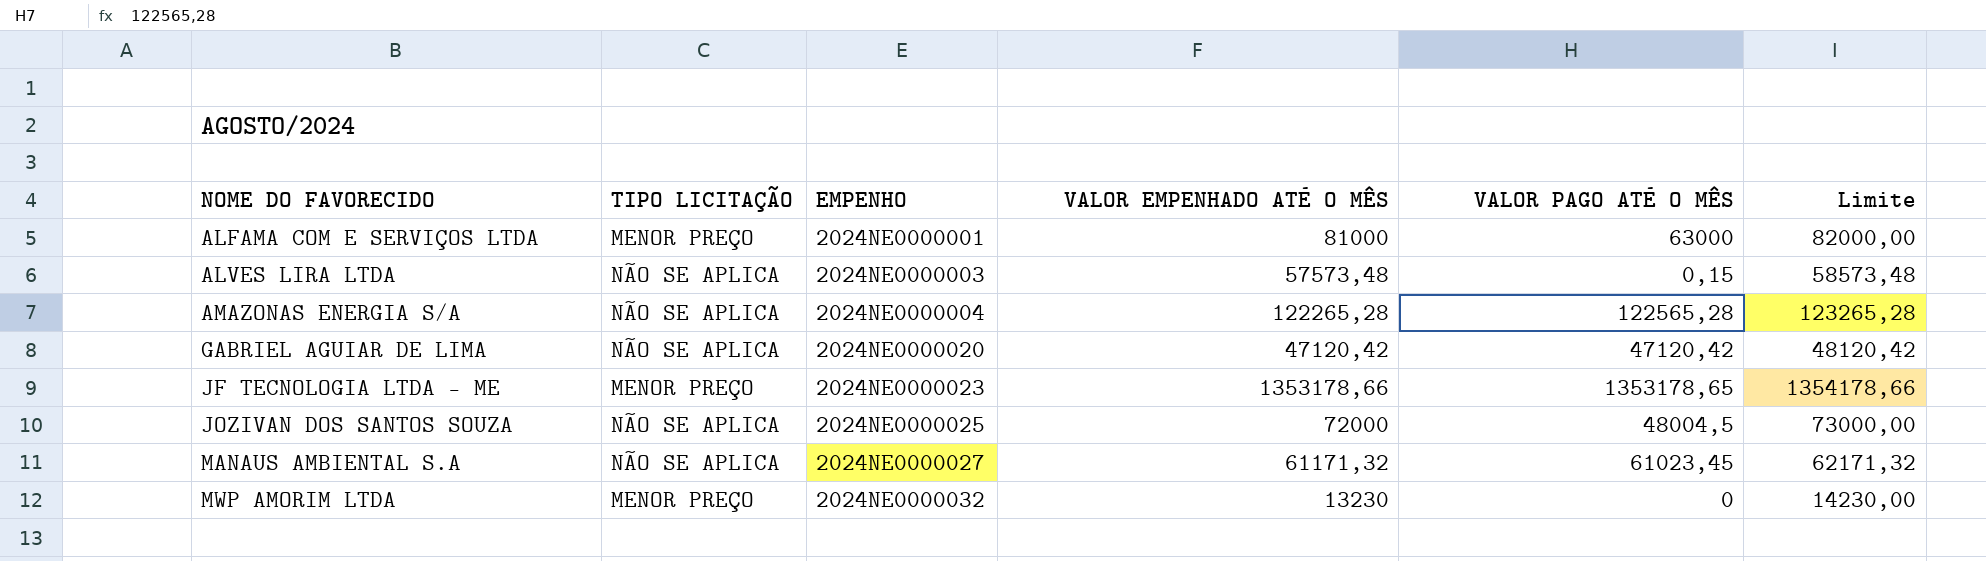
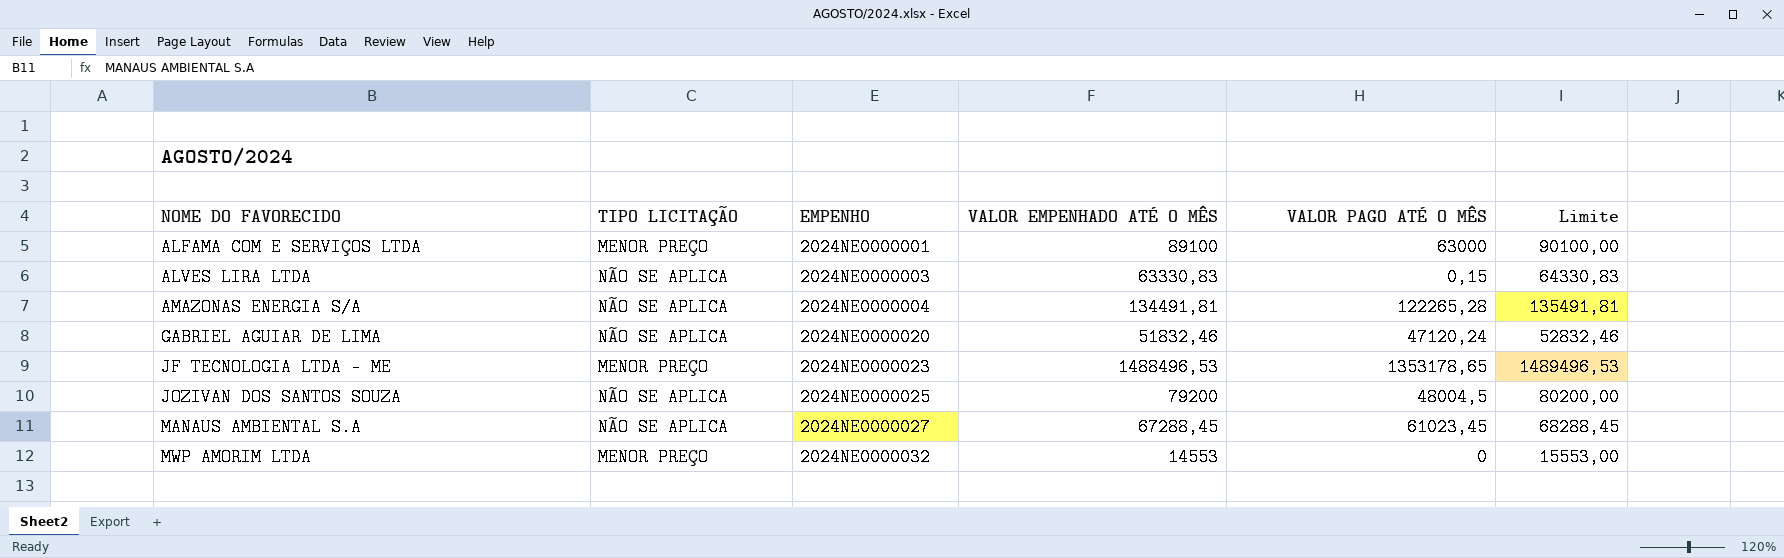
ALFAMA COM E SERVIÇOS LTDA | VALOR EMPENHADO ATÉ O MÊS: 81000 -> 89100
ALFAMA COM E SERVIÇOS LTDA | Limite: 82000,00 -> 90100,00
ALVES LIRA LTDA | VALOR EMPENHADO ATÉ O MÊS: 57573,48 -> 63330,83
ALVES LIRA LTDA | Limite: 58573,48 -> 64330,83
AMAZONAS ENERGIA S/A | VALOR EMPENHADO ATÉ O MÊS: 122265,28 -> 134491,81
AMAZONAS ENERGIA S/A | VALOR PAGO ATÉ O MÊS: 122565,28 -> 122265,28
AMAZONAS ENERGIA S/A | Limite: 123265,28 -> 135491,81
GABRIEL AGUIAR DE LIMA | VALOR EMPENHADO ATÉ O MÊS: 47120,42 -> 51832,46
GABRIEL AGUIAR DE LIMA | VALOR PAGO ATÉ O MÊS: 47120,42 -> 47120,24
GABRIEL AGUIAR DE LIMA | Limite: 48120,42 -> 52832,46
JF TECNOLOGIA LTDA - ME | VALOR EMPENHADO ATÉ O MÊS: 1353178,66 -> 1488496,53
JF TECNOLOGIA LTDA - ME | Limite: 1354178,66 -> 1489496,53
JOZIVAN DOS SANTOS SOUZA | VALOR EMPENHADO ATÉ O MÊS: 72000 -> 79200
JOZIVAN DOS SANTOS SOUZA | Limite: 73000,00 -> 80200,00
MANAUS AMBIENTAL S.A | VALOR EMPENHADO ATÉ O MÊS: 61171,32 -> 67288,45
MANAUS AMBIENTAL S.A | Limite: 62171,32 -> 68288,45
MWP AMORIM LTDA | VALOR EMPENHADO ATÉ O MÊS: 13230 -> 14553
MWP AMORIM LTDA | Limite: 14230,00 -> 15553,00

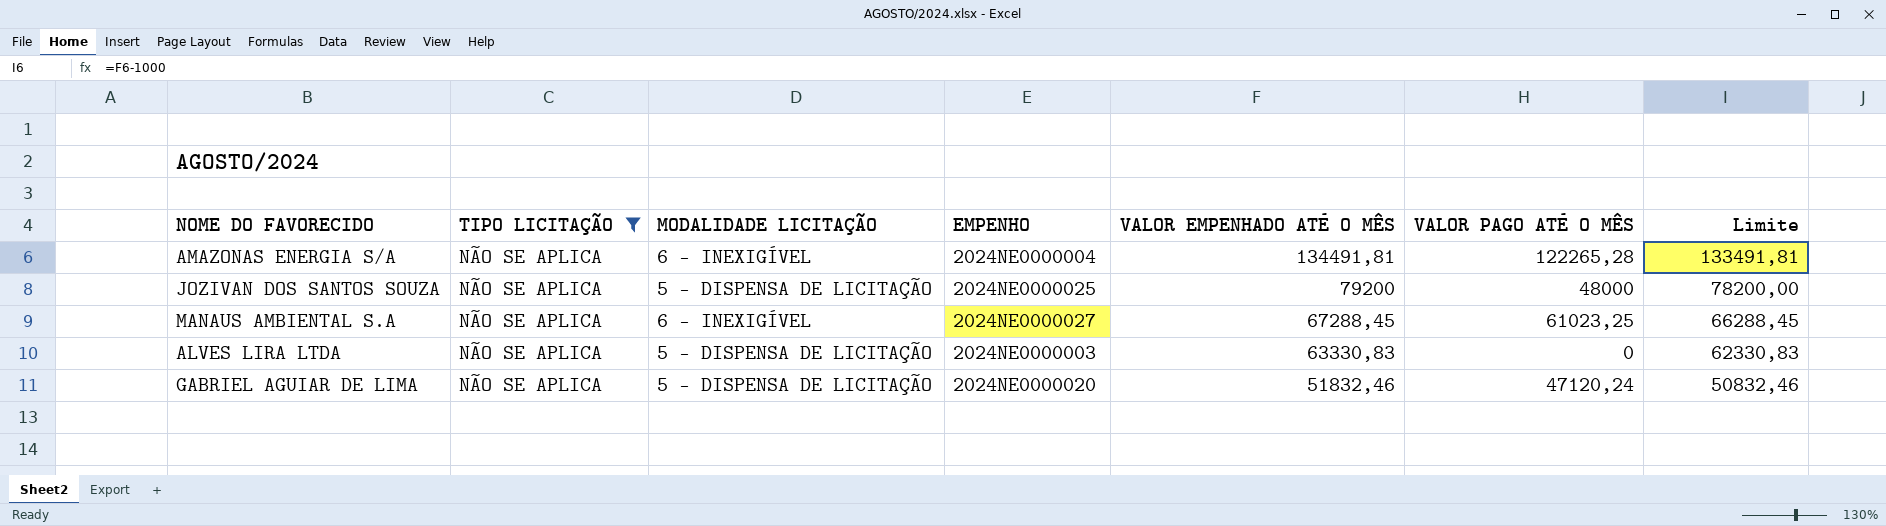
filter: none -> TIPO LICITAÇÃO = NÃO SE APLICA
row order: NOME DO FAVORECIDO ascending -> VALOR EMPENHADO ATÉ O MÊS descending
column MODALIDADE LICITAÇÃO | position: none -> 3
column Limite | formula: [VALOR EMPENHADO ATÉ O MÊS] + 1000 -> [VALOR EMPENHADO ATÉ O MÊS] - 1000
JOZIVAN DOS SANTOS SOUZA | VALOR PAGO ATÉ O MÊS: 48004,5 -> 48000
MANAUS AMBIENTAL S.A | VALOR PAGO ATÉ O MÊS: 61023,45 -> 61023,25
ALVES LIRA LTDA | VALOR PAGO ATÉ O MÊS: 0,15 -> 0

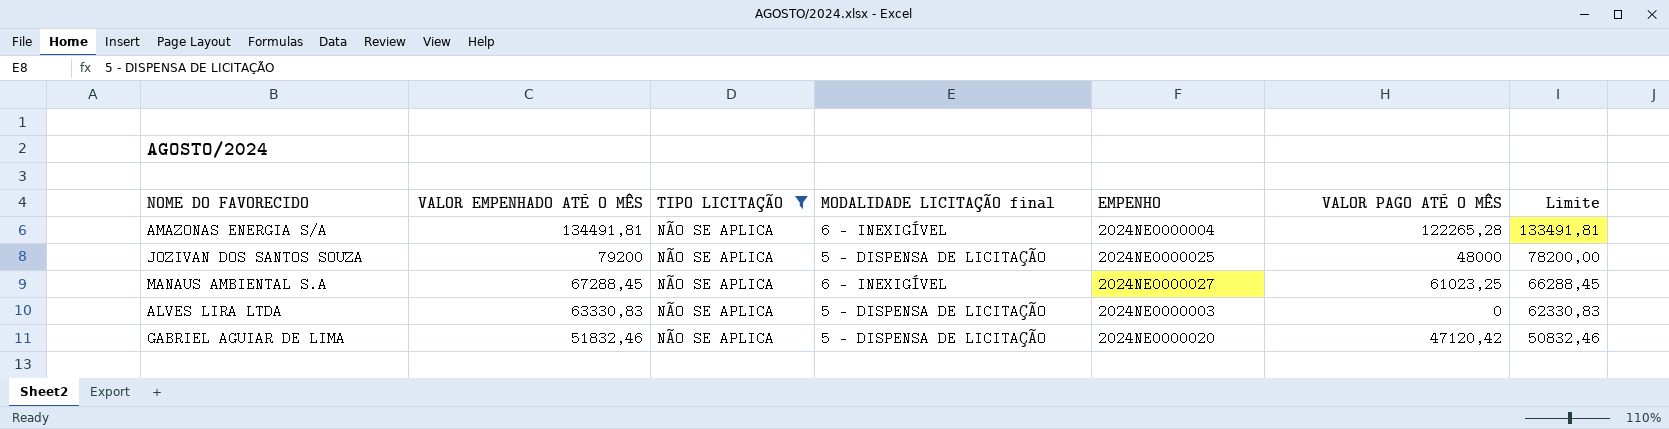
column VALOR EMPENHADO ATÉ O MÊS | position: 5 -> 2
column name: MODALIDADE LICITAÇÃO -> MODALIDADE LICITAÇÃO final
GABRIEL AGUIAR DE LIMA | VALOR PAGO ATÉ O MÊS: 47120,24 -> 47120,42

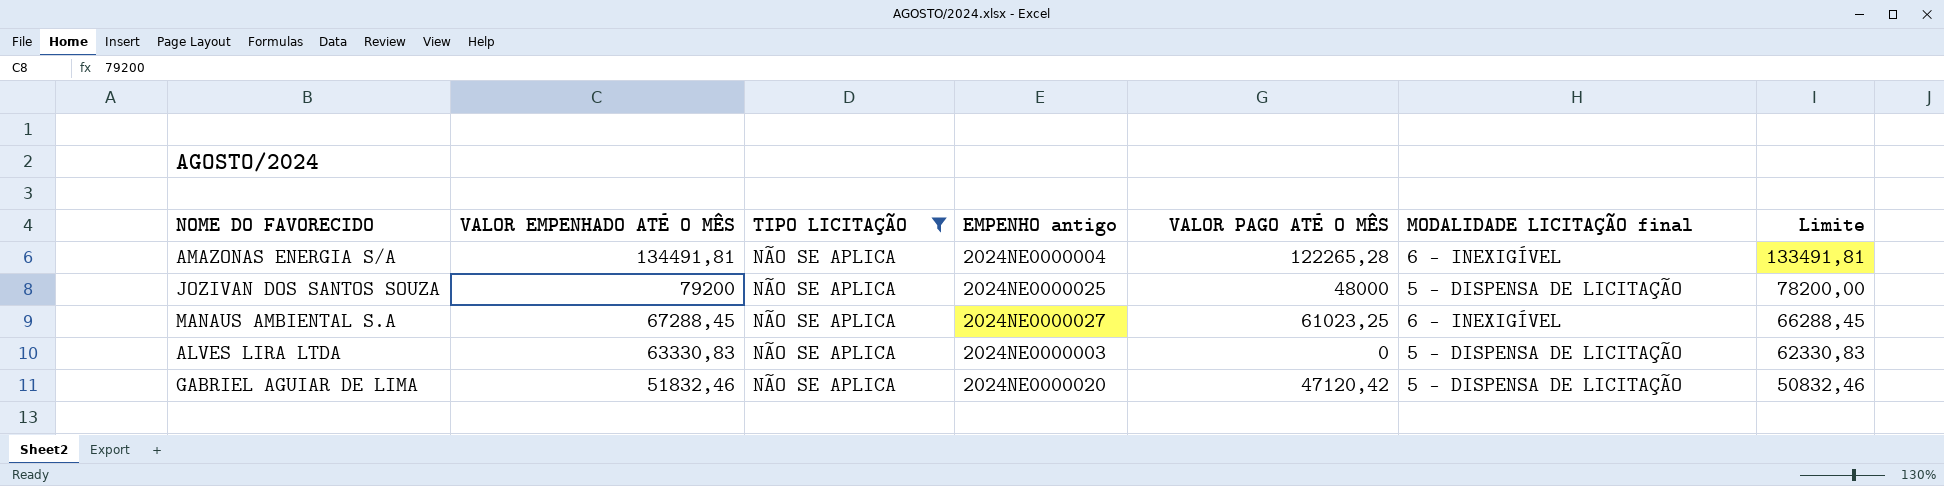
column name: EMPENHO -> EMPENHO antigo
column MODALIDADE LICITAÇÃO final | position: 4 -> 6

